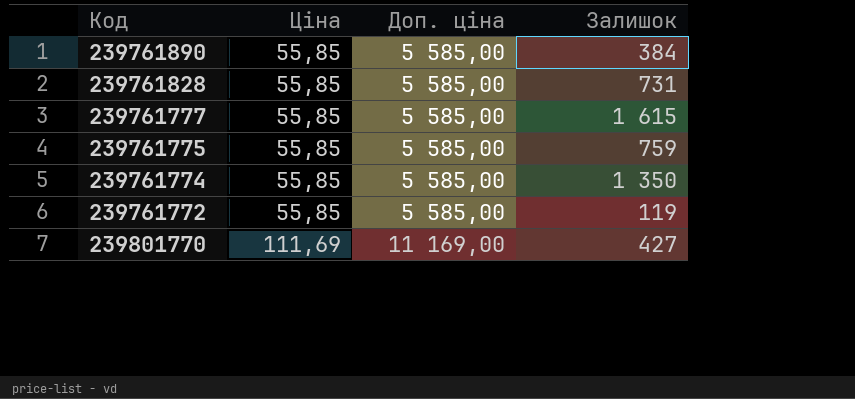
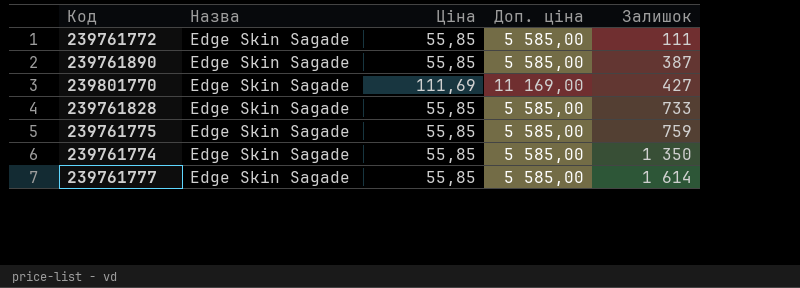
row order: Ціна ascending -> Залишок ascending
column Назва | position: none -> 2
239761772 | Залишок: 119 -> 111
239761890 | Залишок: 384 -> 387
239761828 | Залишок: 731 -> 733
239761777 | Залишок: 1 615 -> 1 614

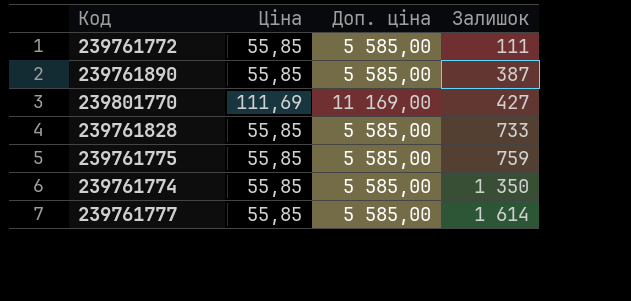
column Назва | position: 2 -> none

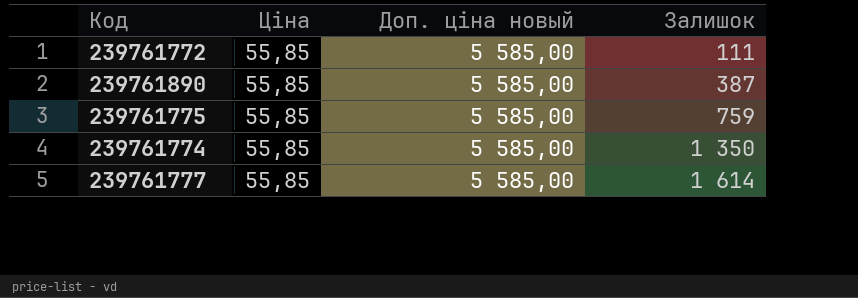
column name: Доп. ціна -> Доп. ціна новый
row 239801770: 111,69 | 11 169,00 | 427 -> none
row 239761828: 55,85 | 5 585,00 | 733 -> none

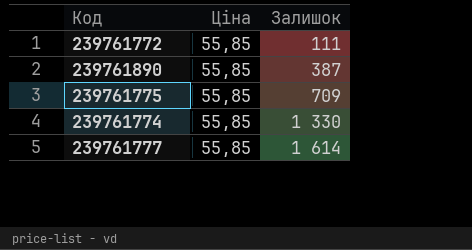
column Доп. ціна новый | position: 3 -> none
239761775 | Залишок: 759 -> 709
239761774 | Залишок: 1 350 -> 1 330

